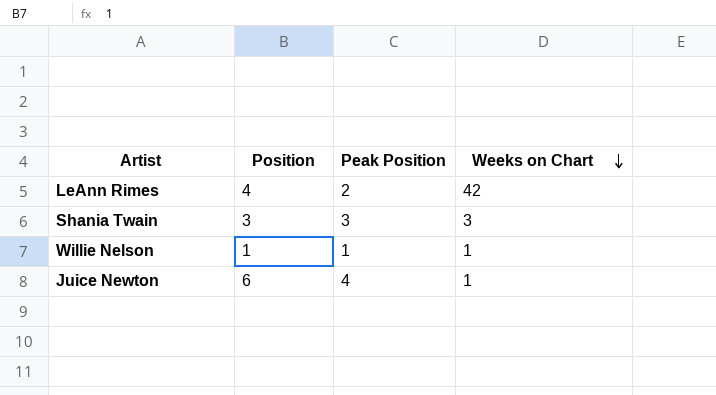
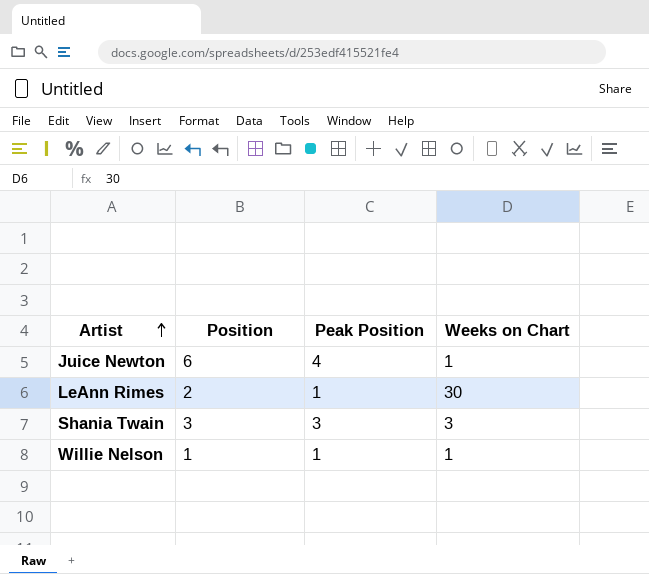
row order: Weeks on Chart descending -> Artist ascending
LeAnn Rimes | Position: 4 -> 2
LeAnn Rimes | Peak Position: 2 -> 1
LeAnn Rimes | Weeks on Chart: 42 -> 30

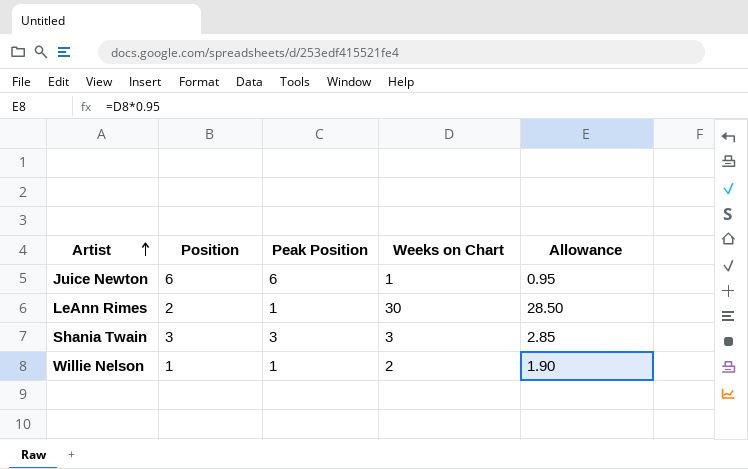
column Allowance | formula: none -> [Weeks on Chart] * 0.95
Juice Newton | Peak Position: 4 -> 6
Willie Nelson | Weeks on Chart: 1 -> 2

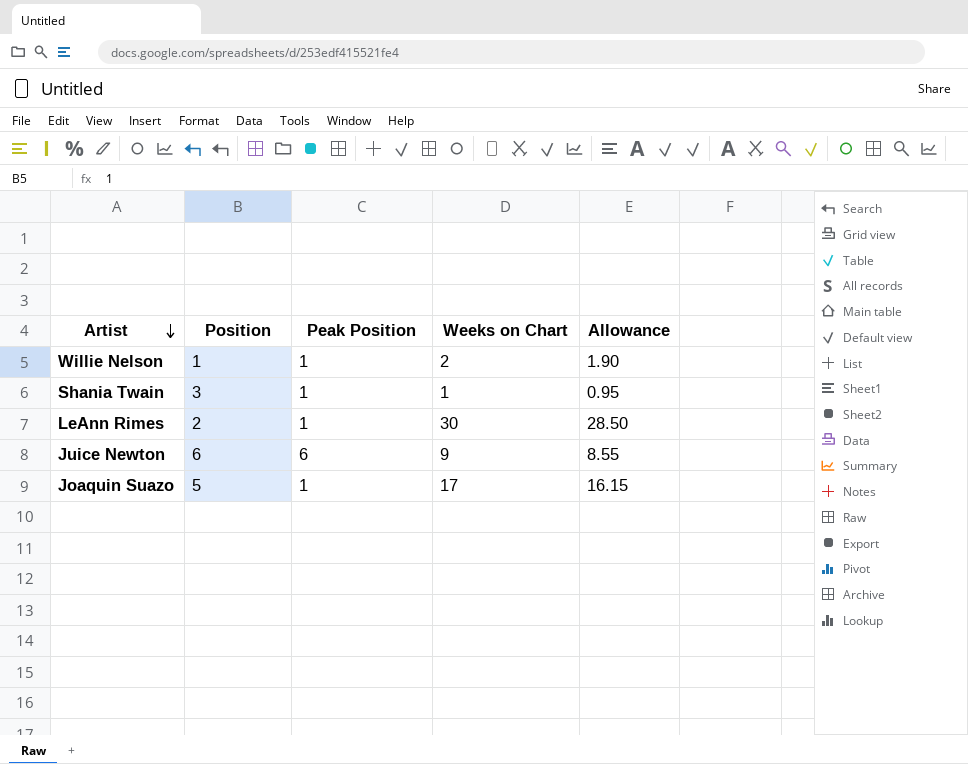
row order: Artist ascending -> Artist descending
Shania Twain | Peak Position: 3 -> 1
Shania Twain | Weeks on Chart: 3 -> 1
Shania Twain | Allowance: 2.85 -> 0.95
Juice Newton | Weeks on Chart: 1 -> 9
Juice Newton | Allowance: 0.95 -> 8.55
row Joaquin Suazo: none -> 5 | 1 | 17 | 16.15

